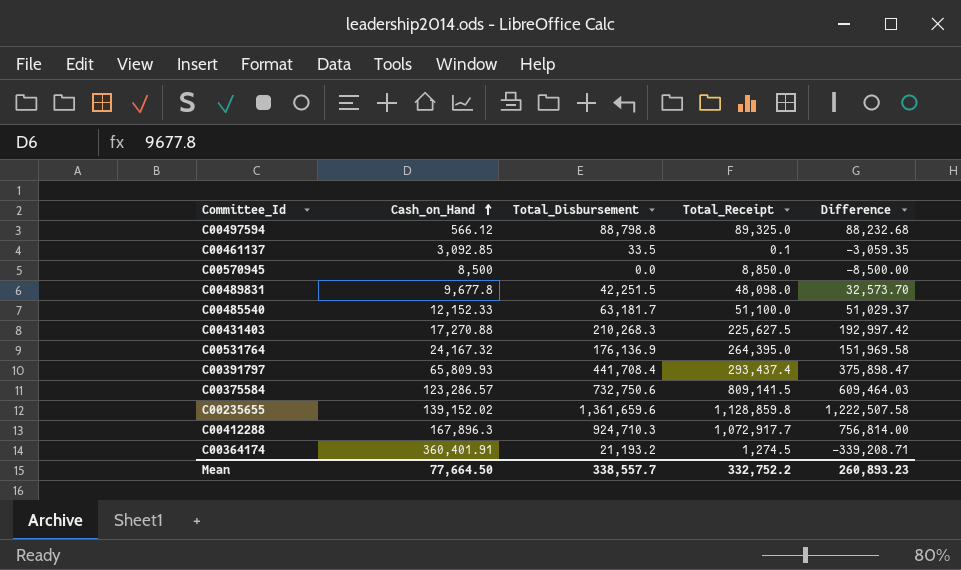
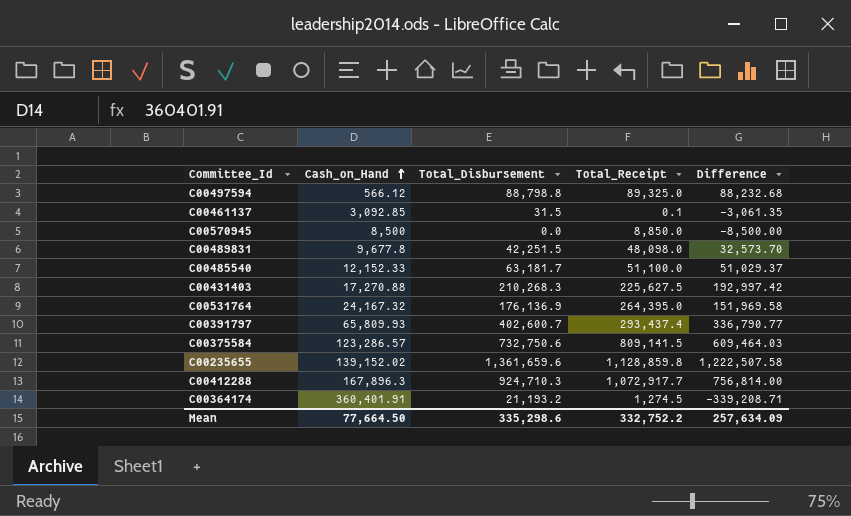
C00461137 | Total_Disbursement: 33.5 -> 31.5
C00461137 | Difference: -3,059.35 -> -3,061.35
C00391797 | Total_Disbursement: 441,708.4 -> 402,600.7
C00391797 | Difference: 375,898.47 -> 336,790.77
Mean | Total_Disbursement: 338,557.7 -> 335,298.6
Mean | Difference: 260,893.23 -> 257,634.09

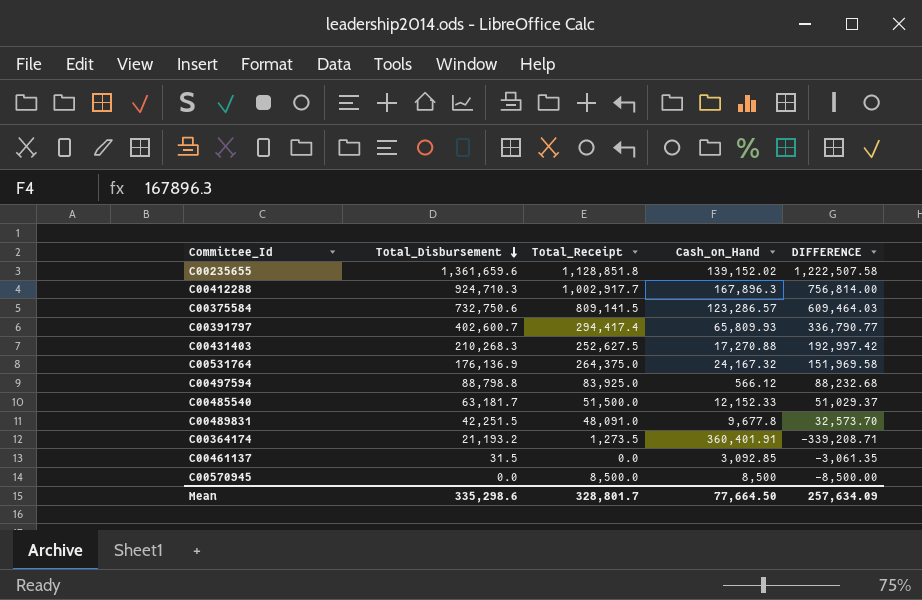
row order: Cash_on_Hand ascending -> Total_Disbursement descending
column Cash_on_Hand | position: 2 -> 4
column name: Difference -> DIFFERENCE
C00235655 | Total_Receipt: 1,128,859.8 -> 1,128,851.8
C00412288 | Total_Receipt: 1,072,917.7 -> 1,002,917.7
C00391797 | Total_Receipt: 293,437.4 -> 294,417.4
C00431403 | Total_Receipt: 225,627.5 -> 252,627.5
C00531764 | Total_Receipt: 264,395.0 -> 264,375.0
C00497594 | Total_Receipt: 89,325.0 -> 83,925.0
C00485540 | Total_Receipt: 51,100.0 -> 51,500.0
C00489831 | Total_Receipt: 48,098.0 -> 48,091.0
C00364174 | Total_Receipt: 1,274.5 -> 1,273.5
C00461137 | Total_Receipt: 0.1 -> 0.0
C00570945 | Total_Receipt: 8,850.0 -> 8,500.0
Mean | Total_Receipt: 332,752.2 -> 328,801.7

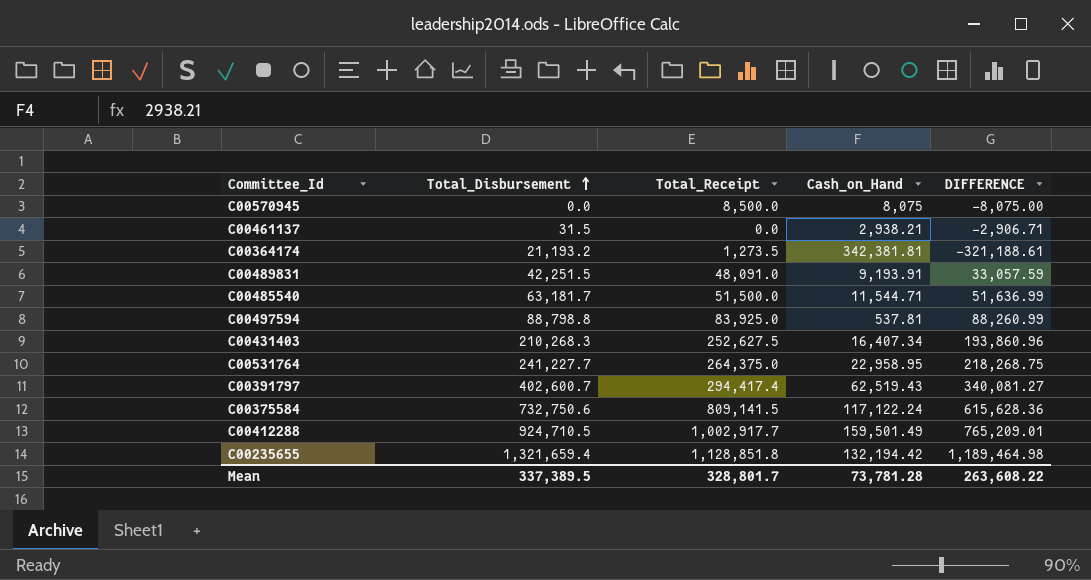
row order: Total_Disbursement descending -> Total_Disbursement ascending
C00570945 | Cash_on_Hand: 8,500 -> 8,075
C00570945 | DIFFERENCE: -8,500.00 -> -8,075.00
C00461137 | Cash_on_Hand: 3,092.85 -> 2,938.21
C00461137 | DIFFERENCE: -3,061.35 -> -2,906.71
C00364174 | Cash_on_Hand: 360,401.91 -> 342,381.81
C00364174 | DIFFERENCE: -339,208.71 -> -321,188.61
C00489831 | Cash_on_Hand: 9,677.8 -> 9,193.91
C00489831 | DIFFERENCE: 32,573.70 -> 33,057.59
C00485540 | Cash_on_Hand: 12,152.33 -> 11,544.71
C00485540 | DIFFERENCE: 51,029.37 -> 51,636.99
C00497594 | Cash_on_Hand: 566.12 -> 537.81
C00497594 | DIFFERENCE: 88,232.68 -> 88,260.99
C00431403 | Cash_on_Hand: 17,270.88 -> 16,407.34
C00431403 | DIFFERENCE: 192,997.42 -> 193,860.96
C00531764 | Total_Disbursement: 176,136.9 -> 241,227.7
C00531764 | Cash_on_Hand: 24,167.32 -> 22,958.95
C00531764 | DIFFERENCE: 151,969.58 -> 218,268.75
C00391797 | Cash_on_Hand: 65,809.93 -> 62,519.43
C00391797 | DIFFERENCE: 336,790.77 -> 340,081.27
C00375584 | Cash_on_Hand: 123,286.57 -> 117,122.24
C00375584 | DIFFERENCE: 609,464.03 -> 615,628.36
C00412288 | Total_Disbursement: 924,710.3 -> 924,710.5
C00412288 | Cash_on_Hand: 167,896.3 -> 159,501.49
C00412288 | DIFFERENCE: 756,814.00 -> 765,209.01
C00235655 | Total_Disbursement: 1,361,659.6 -> 1,321,659.4
C00235655 | Cash_on_Hand: 139,152.02 -> 132,194.42
C00235655 | DIFFERENCE: 1,222,507.58 -> 1,189,464.98
Mean | Total_Disbursement: 335,298.6 -> 337,389.5
Mean | Cash_on_Hand: 77,664.50 -> 73,781.28
Mean | DIFFERENCE: 257,634.09 -> 263,608.22

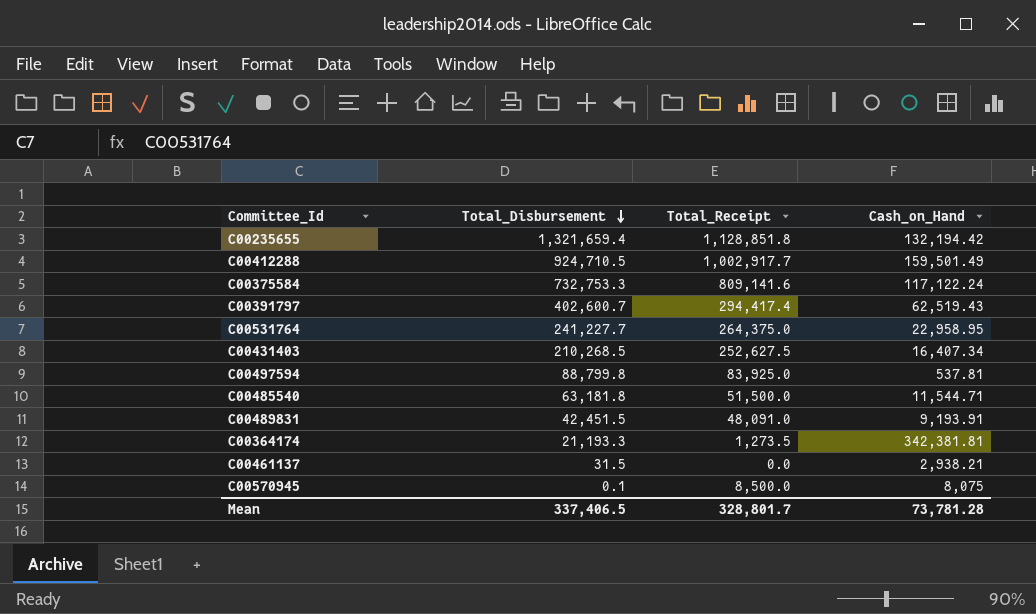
row order: Total_Disbursement ascending -> Total_Disbursement descending
column DIFFERENCE | formula: [Total_Disbursement] - [Cash_on_Hand] -> none
C00375584 | Total_Disbursement: 732,750.6 -> 732,753.3
C00375584 | Total_Receipt: 809,141.5 -> 809,141.6
C00431403 | Total_Disbursement: 210,268.3 -> 210,268.5
C00497594 | Total_Disbursement: 88,798.8 -> 88,799.8
C00485540 | Total_Disbursement: 63,181.7 -> 63,181.8
C00489831 | Total_Disbursement: 42,251.5 -> 42,451.5
C00364174 | Total_Disbursement: 21,193.2 -> 21,193.3
C00570945 | Total_Disbursement: 0.0 -> 0.1
Mean | Total_Disbursement: 337,389.5 -> 337,406.5

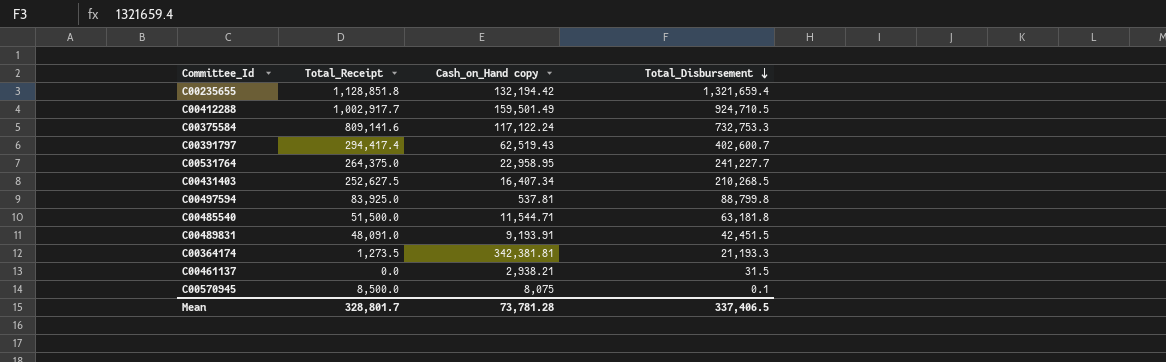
column name: Cash_on_Hand -> Cash_on_Hand copy
column Total_Disbursement | position: 2 -> 4

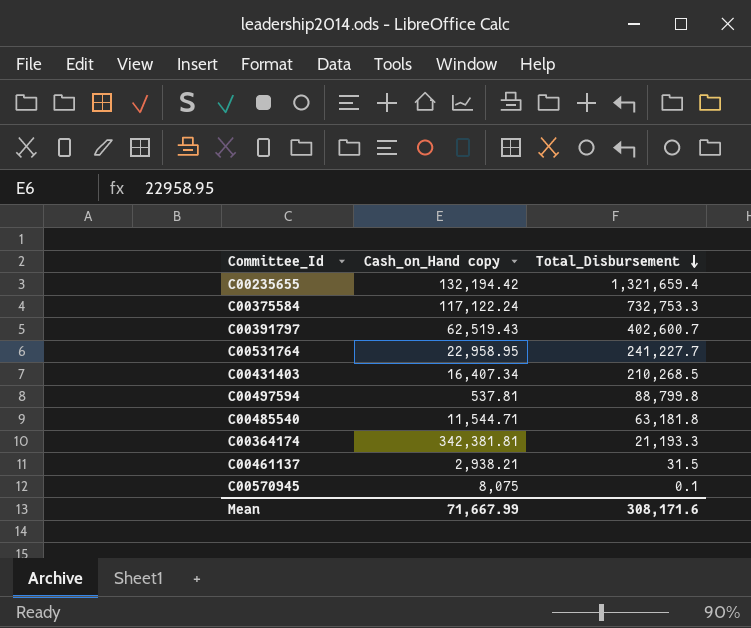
column Total_Receipt | position: 2 -> none
row C00412288: 1,002,917.7 | 159,501.49 | 924,710.5 -> none
row C00489831: 48,091.0 | 9,193.91 | 42,451.5 -> none
Mean | Cash_on_Hand copy: 73,781.28 -> 71,667.99
Mean | Total_Disbursement: 337,406.5 -> 308,171.6

